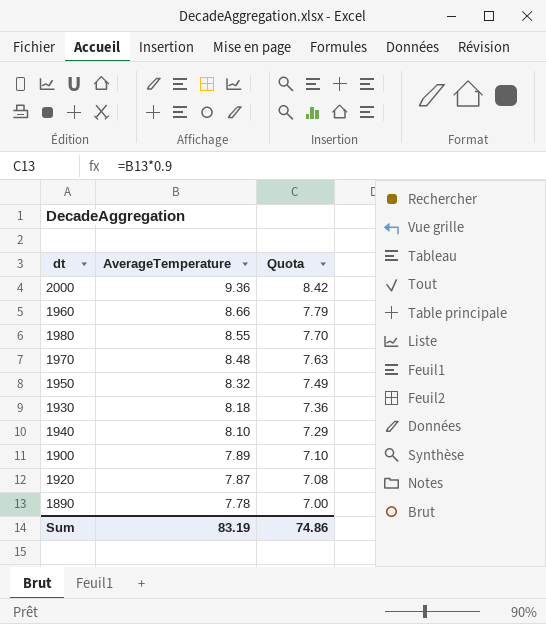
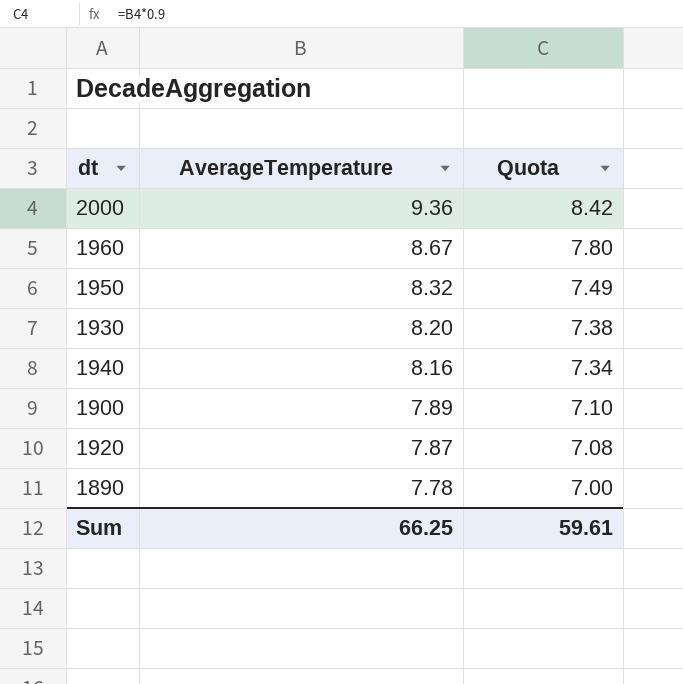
row 1980: 8.55 | 7.70 -> none
row 1970: 8.48 | 7.63 -> none
1960 | AverageTemperature: 8.66 -> 8.67
1960 | Quota: 7.79 -> 7.80
1930 | AverageTemperature: 8.18 -> 8.20
1930 | Quota: 7.36 -> 7.38
1940 | AverageTemperature: 8.10 -> 8.16
1940 | Quota: 7.29 -> 7.34
Sum | AverageTemperature: 83.19 -> 66.25
Sum | Quota: 74.86 -> 59.61

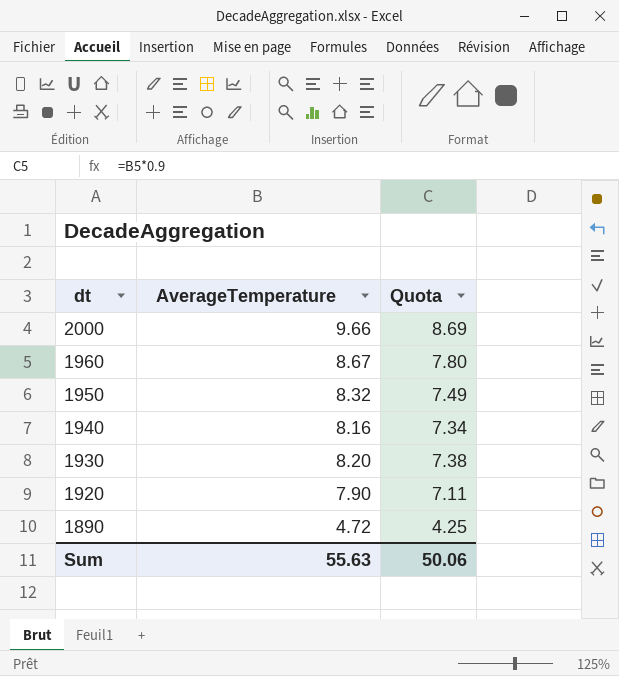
row order: AverageTemperature descending -> dt descending
row 1900: 7.89 | 7.10 -> none
2000 | AverageTemperature: 9.36 -> 9.66
2000 | Quota: 8.42 -> 8.69
1920 | AverageTemperature: 7.87 -> 7.90
1920 | Quota: 7.08 -> 7.11
1890 | AverageTemperature: 7.78 -> 4.72
1890 | Quota: 7.00 -> 4.25
Sum | AverageTemperature: 66.25 -> 55.63
Sum | Quota: 59.61 -> 50.06

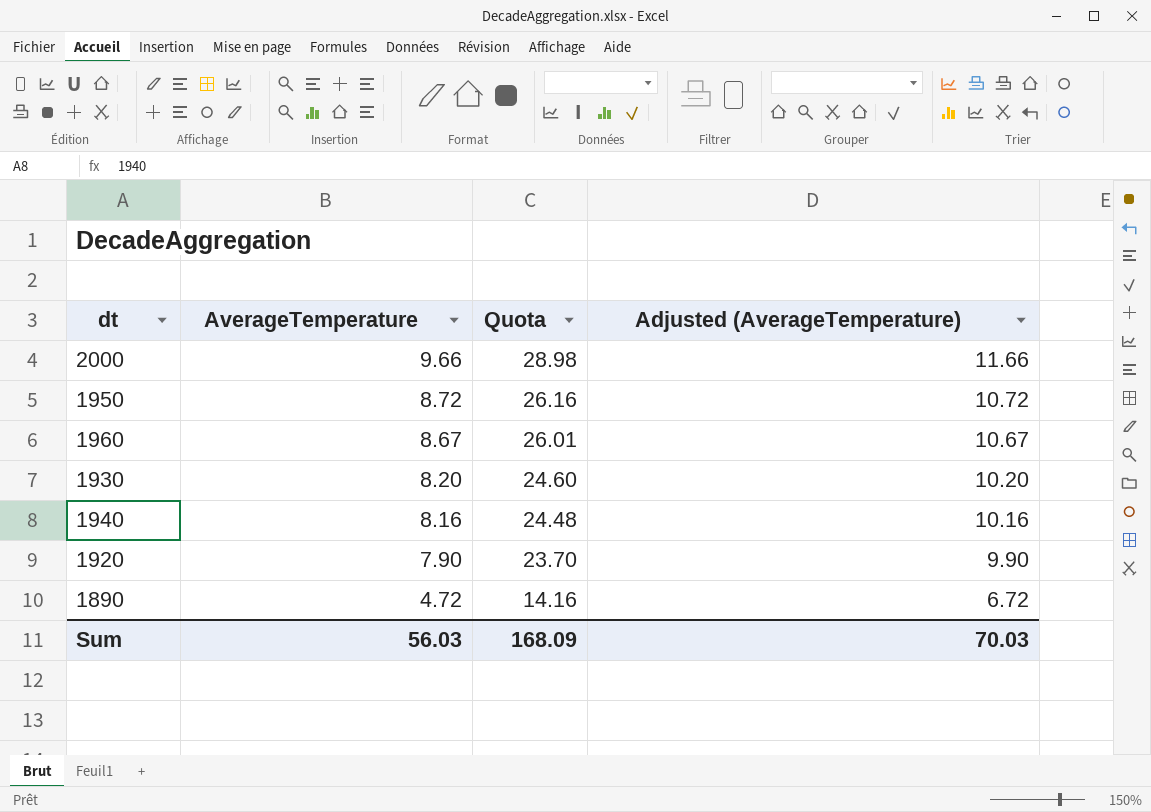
row order: dt descending -> AverageTemperature descending
column Quota | formula: [AverageTemperature] * 0.9 -> [AverageTemperature] * 3
column Adjusted (AverageTemperature) | formula: none -> [AverageTemperature] + 2
1950 | AverageTemperature: 8.32 -> 8.72
Sum | AverageTemperature: 55.63 -> 56.03
Sum | Quota: 50.06 -> 168.09

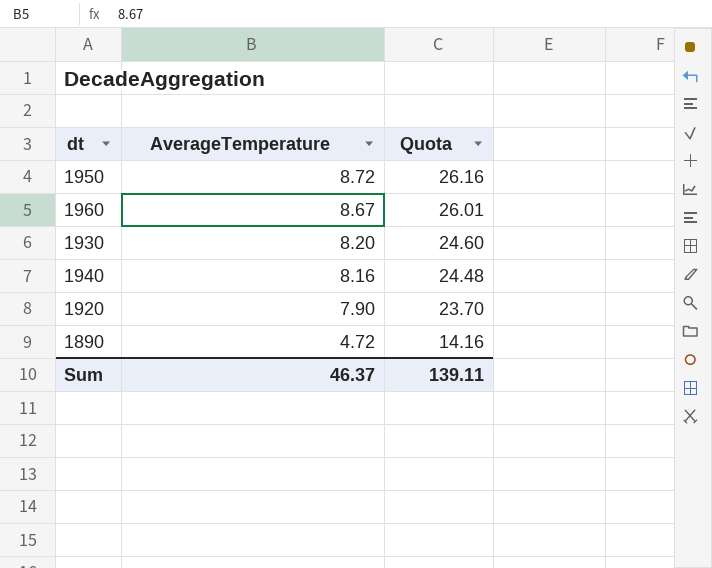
column Adjusted (AverageTemperature) | formula: [AverageTemperature] + 2 -> none
row 2000: 9.66 | 28.98 | 11.66 -> none
Sum | AverageTemperature: 56.03 -> 46.37
Sum | Quota: 168.09 -> 139.11

